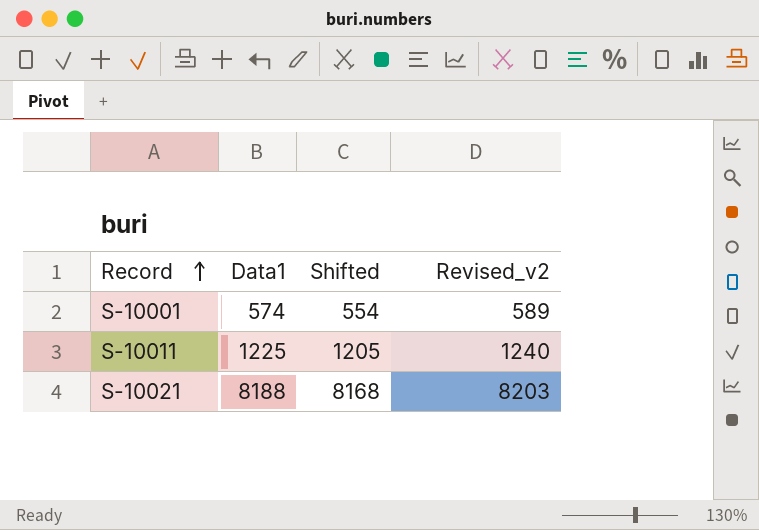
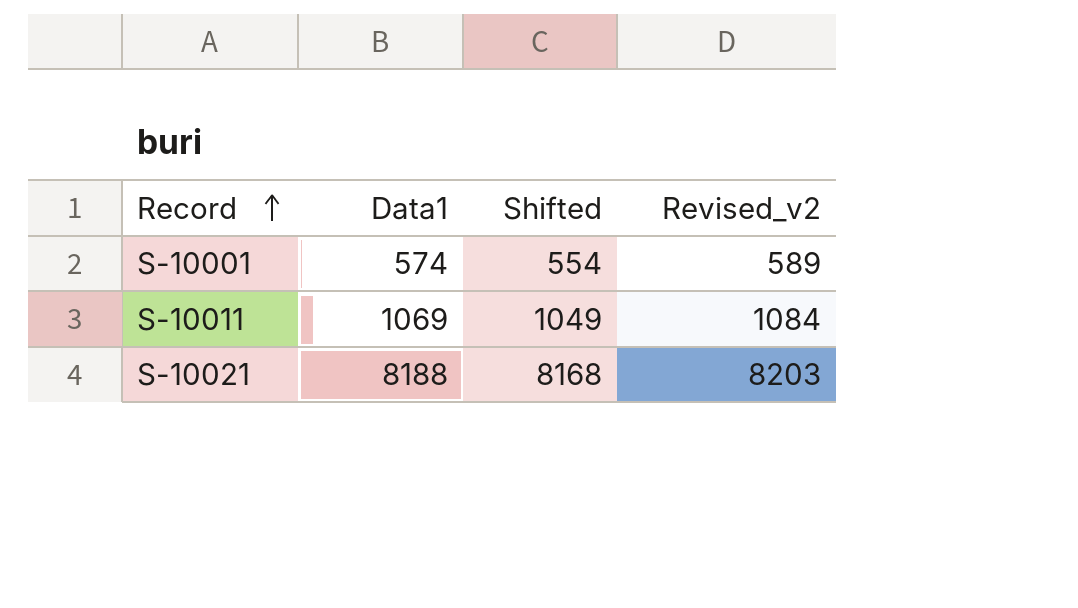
S-10011 | Data1: 1225 -> 1069
S-10011 | Shifted: 1205 -> 1049
S-10011 | Revised_v2: 1240 -> 1084

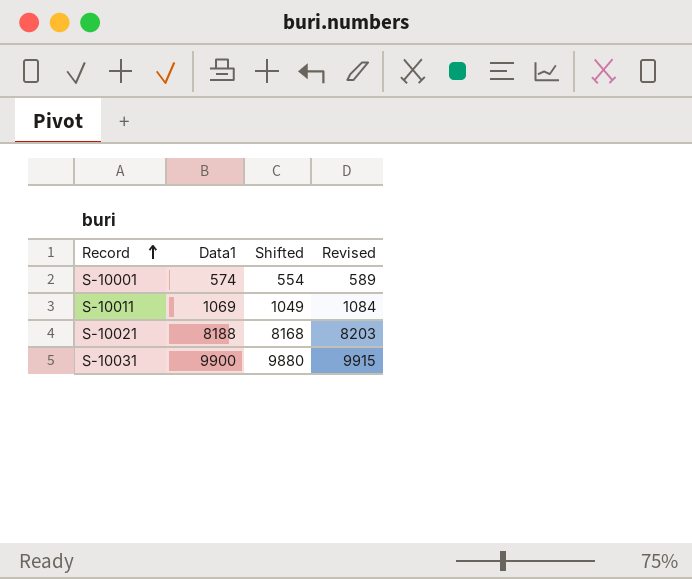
column name: Revised_v2 -> Revised
row S-10031: none -> 9900 | 9880 | 9915

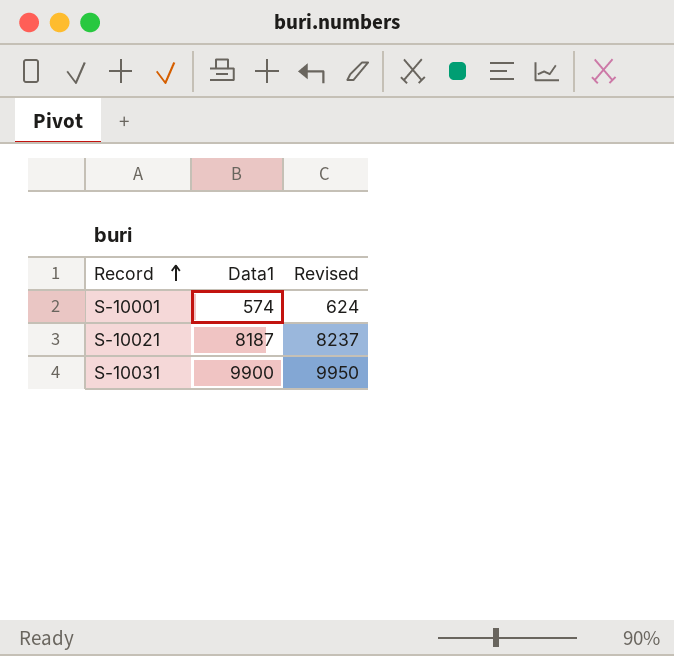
column Shifted | formula: [Data1] - 20 -> none
column Revised | formula: [Data1] + 15 -> [Data1] + 50
row S-10011: 1069 | 1049 | 1084 -> none
S-10021 | Data1: 8188 -> 8187

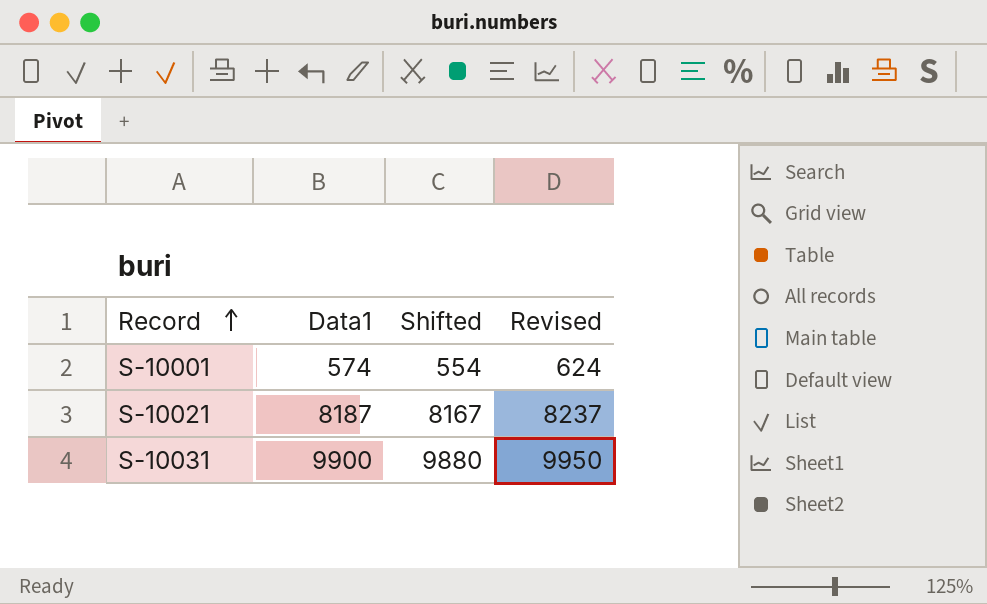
column Shifted | formula: none -> [Data1] - 20

